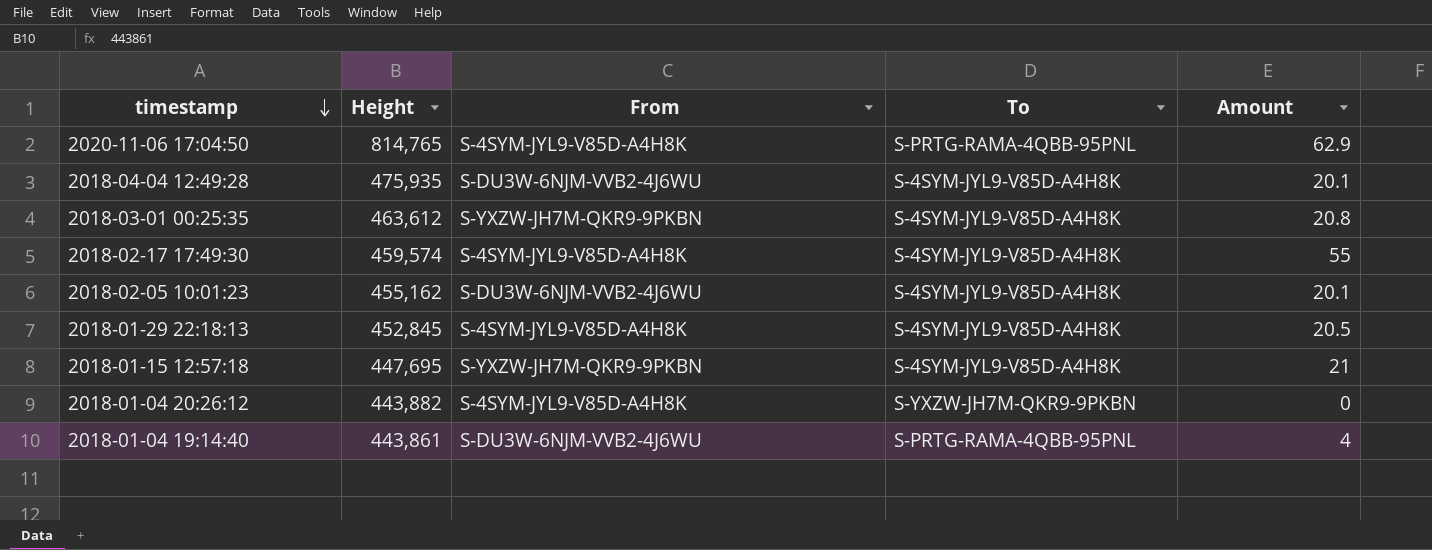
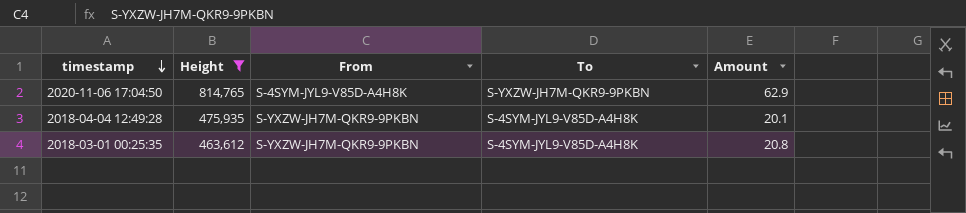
filter: none -> Height >= 463,612
2020-11-06 17:04:50 | To: S-PRTG-RAMA-4QBB-95PNL -> S-YXZW-JH7M-QKR9-9PKBN
2018-04-04 12:49:28 | From: S-DU3W-6NJM-VVB2-4J6WU -> S-YXZW-JH7M-QKR9-9PKBN

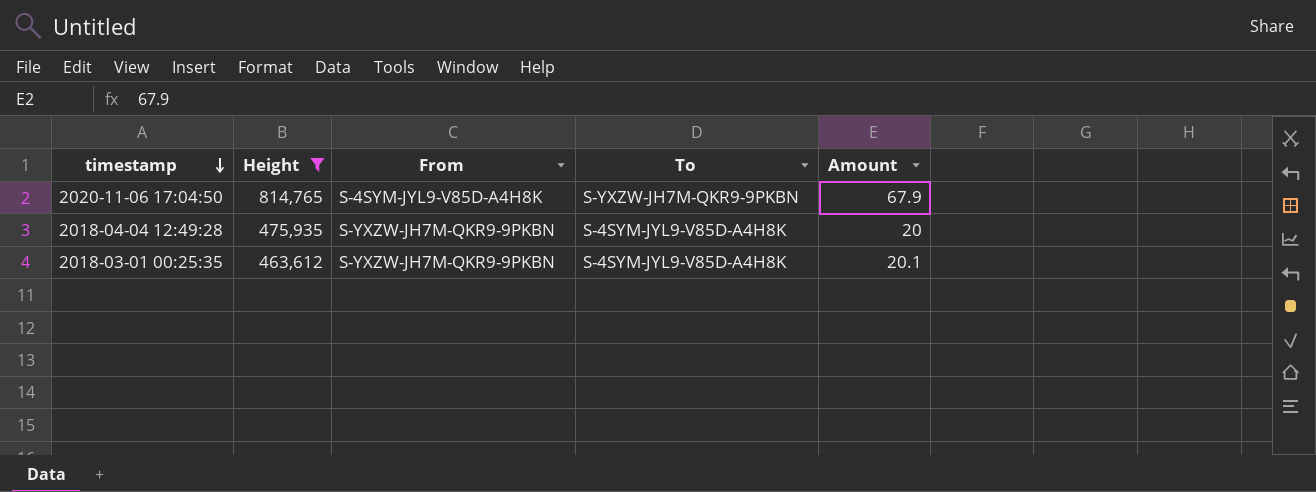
2020-11-06 17:04:50 | Amount: 62.9 -> 67.9
2018-04-04 12:49:28 | Amount: 20.1 -> 20
2018-03-01 00:25:35 | Amount: 20.8 -> 20.1

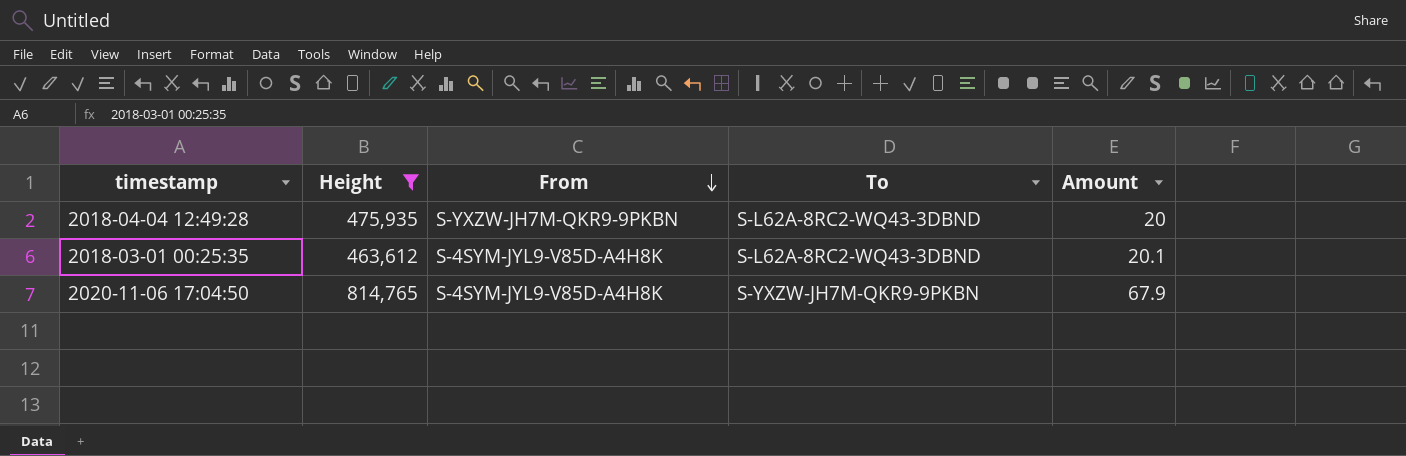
row order: timestamp descending -> From descending
2018-04-04 12:49:28 | To: S-4SYM-JYL9-V85D-A4H8K -> S-L62A-8RC2-WQ43-3DBND
2018-03-01 00:25:35 | From: S-YXZW-JH7M-QKR9-9PKBN -> S-4SYM-JYL9-V85D-A4H8K
2018-03-01 00:25:35 | To: S-4SYM-JYL9-V85D-A4H8K -> S-L62A-8RC2-WQ43-3DBND

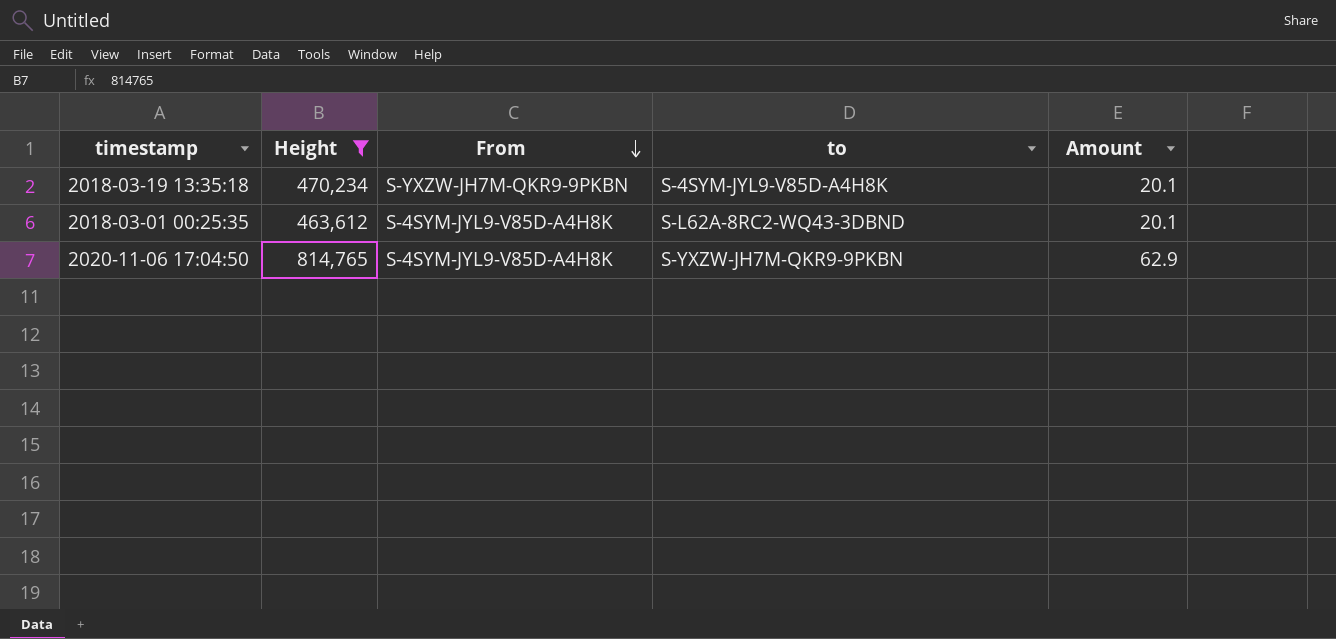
column name: To -> to
row 2018-04-04 12:49:28: 475,935 | S-YXZW-JH7M-QKR9-9PKBN | S-L62A-8RC2-WQ43-3DBND | 20 -> none
row 2018-03-19 13:35:18: none -> 470,234 | S-YXZW-JH7M-QKR9-9PKBN | S-4SYM-JYL9-V85D-A4H8K | 20.1
2020-11-06 17:04:50 | Amount: 67.9 -> 62.9

